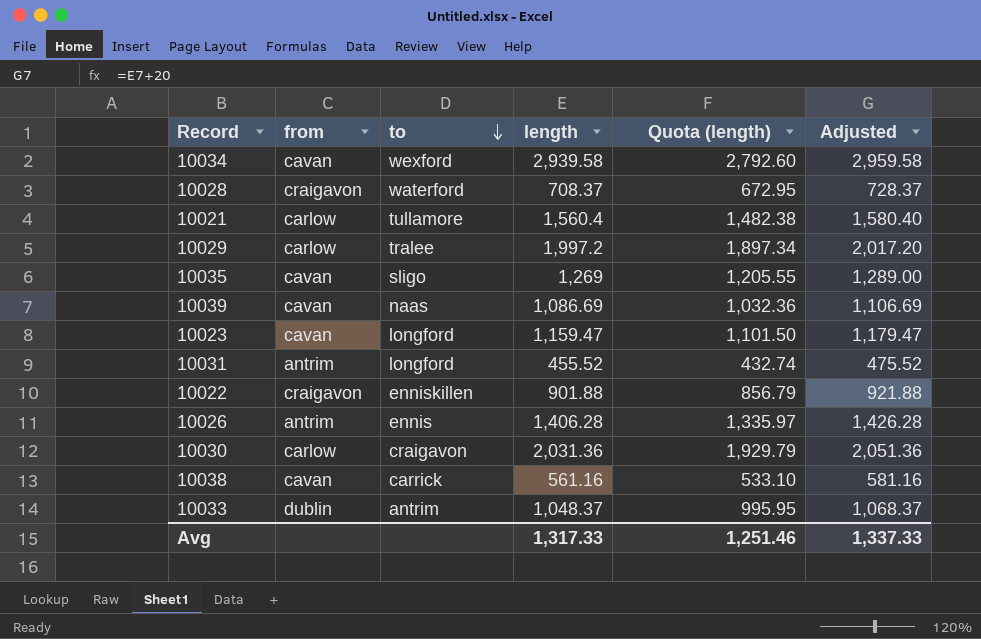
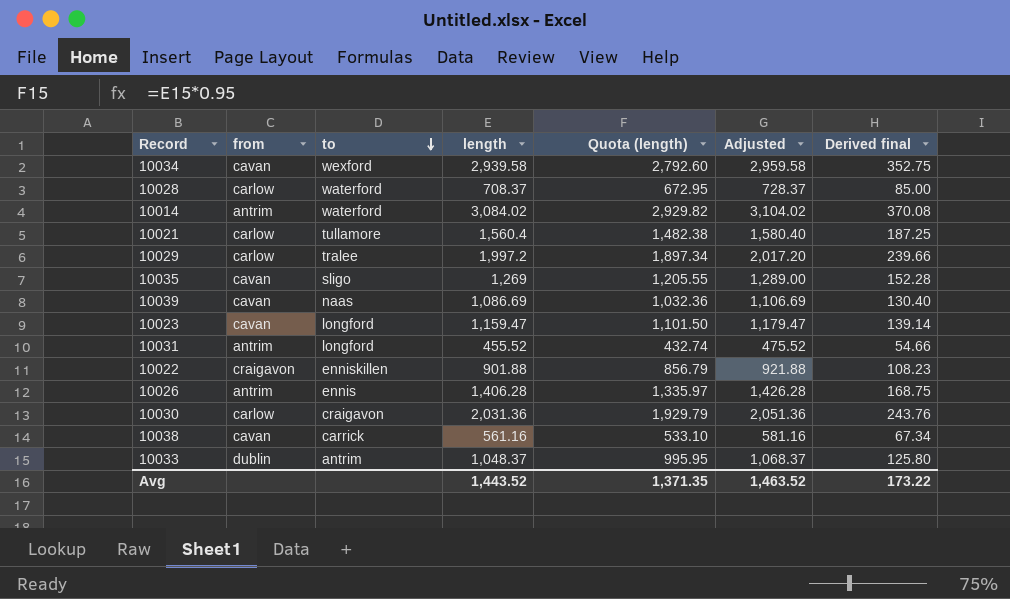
column Derived final | formula: none -> [length] * 0.12
10028 | from: craigavon -> carlow
row 10014: none -> antrim | waterford | 3,084.02 | 2,929.82 | 3,104.02 | 370.08
Avg | length: 1,317.33 -> 1,443.52
Avg | Quota (length): 1,251.46 -> 1,371.35
Avg | Adjusted: 1,337.33 -> 1,463.52

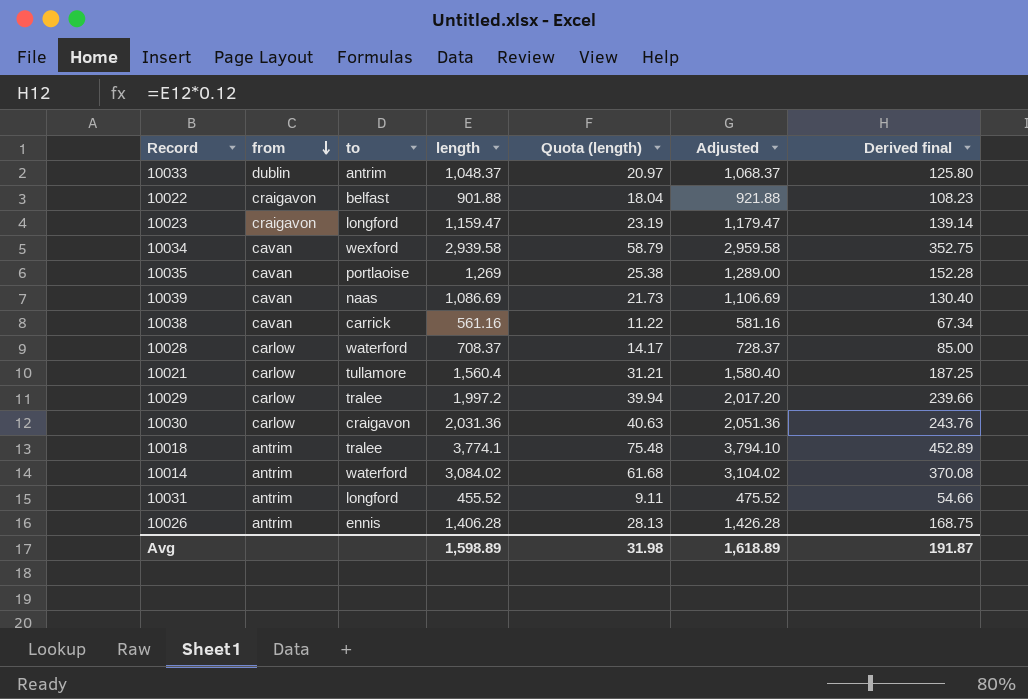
row order: to descending -> from descending
column Quota (length) | formula: [length] * 0.95 -> [length] * 0.02
10022 | to: enniskillen -> belfast
10023 | from: cavan -> craigavon
10035 | to: sligo -> portlaoise
row 10018: none -> antrim | tralee | 3,774.1 | 75.48 | 3,794.10 | 452.89
Avg | length: 1,443.52 -> 1,598.89
Avg | Quota (length): 1,371.35 -> 31.98
Avg | Adjusted: 1,463.52 -> 1,618.89
Avg | Derived final: 173.22 -> 191.87

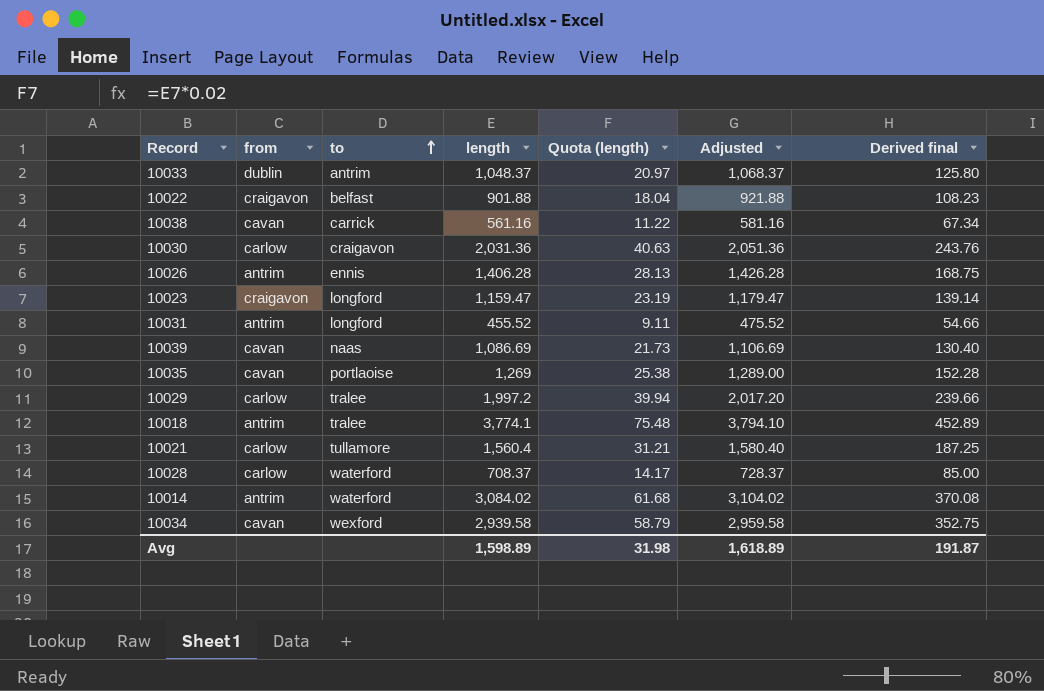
row order: from descending -> to ascending

